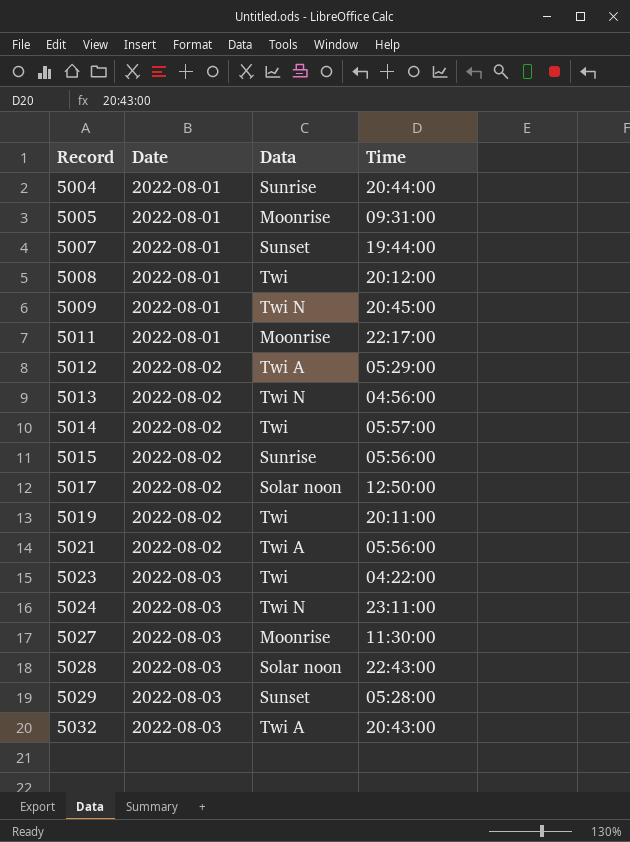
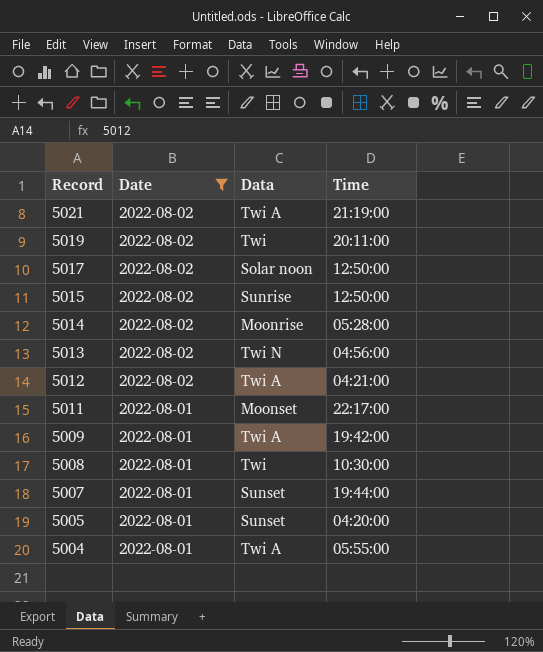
filter: none -> Date != 2022-08-03
row order: Record ascending -> Record descending
5021 | Time: 05:56:00 -> 21:19:00
5015 | Time: 05:56:00 -> 12:50:00
5014 | Data: Twi -> Moonrise
5014 | Time: 05:57:00 -> 05:28:00
5012 | Time: 05:29:00 -> 04:21:00
5011 | Data: Moonrise -> Moonset
5009 | Data: Twi N -> Twi A
5009 | Time: 20:45:00 -> 19:42:00
5008 | Time: 20:12:00 -> 10:30:00
5005 | Data: Moonrise -> Sunset
5005 | Time: 09:31:00 -> 04:20:00
5004 | Data: Sunrise -> Twi A
5004 | Time: 20:44:00 -> 05:55:00

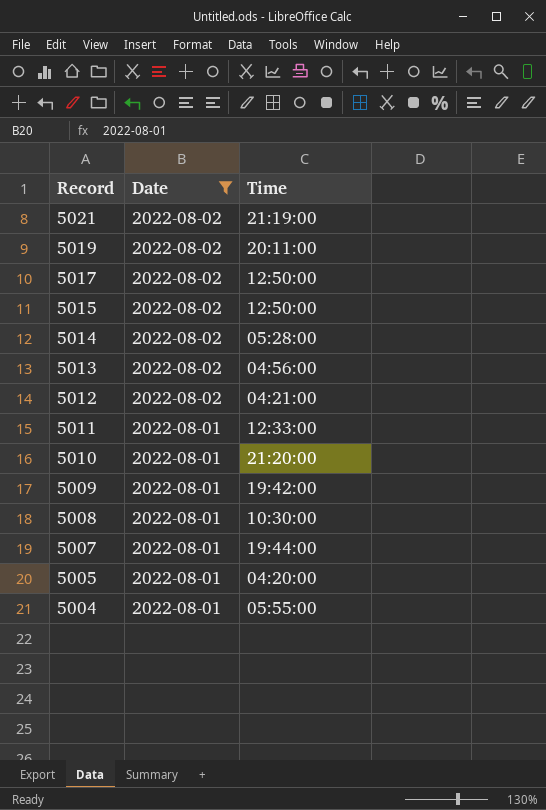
column Data | position: 3 -> none
5011 | Time: 22:17:00 -> 12:33:00
row 5010: none -> 2022-08-01 | 21:20:00

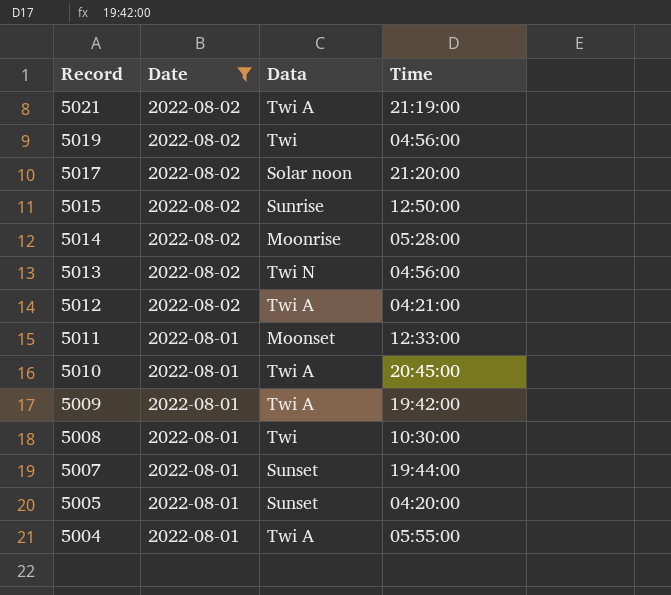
column Data | position: none -> 3
5019 | Time: 20:11:00 -> 04:56:00
5017 | Time: 12:50:00 -> 21:20:00
5010 | Time: 21:20:00 -> 20:45:00

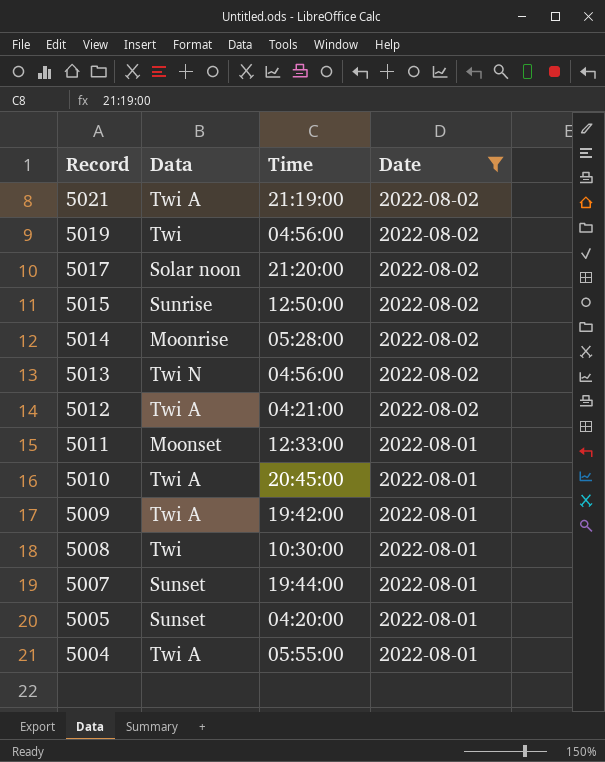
column Date | position: 2 -> 4

